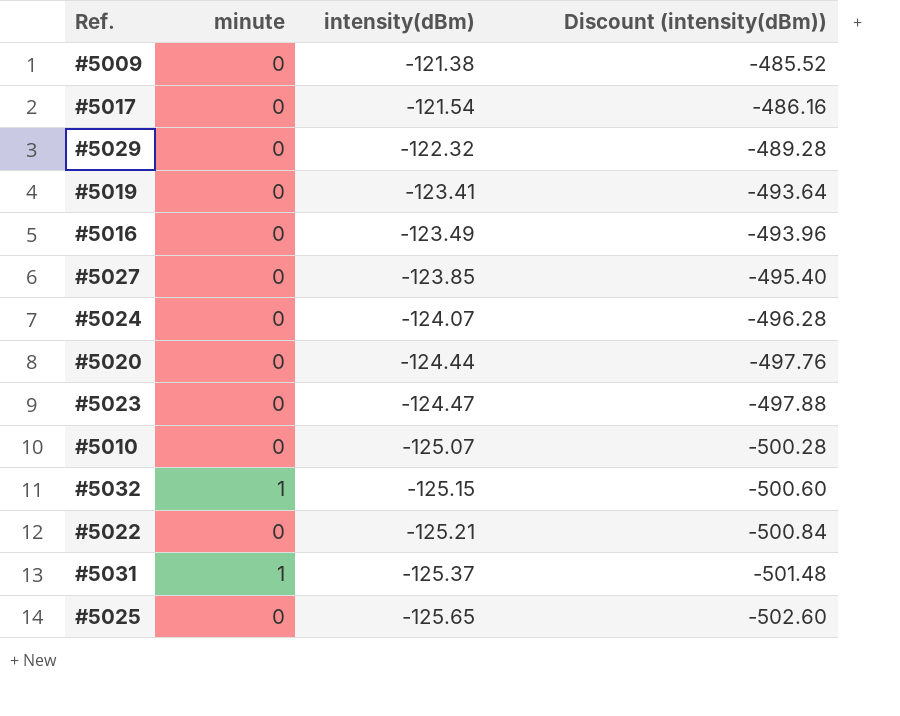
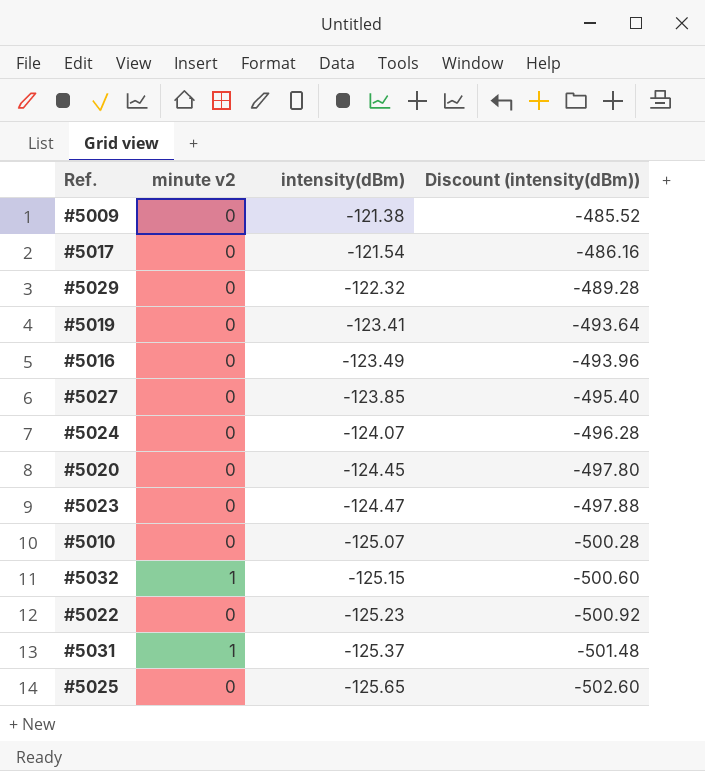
column name: minute -> minute v2
#5020 | intensity(dBm): -124.44 -> -124.45
#5020 | Discount (intensity(dBm)): -497.76 -> -497.80
#5022 | intensity(dBm): -125.21 -> -125.23
#5022 | Discount (intensity(dBm)): -500.84 -> -500.92

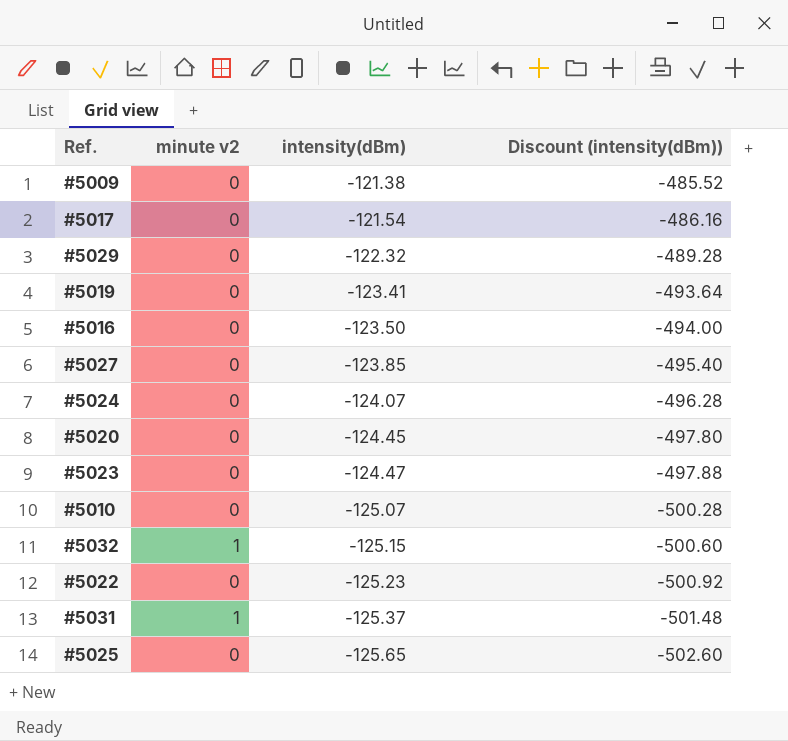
#5016 | intensity(dBm): -123.49 -> -123.50
#5016 | Discount (intensity(dBm)): -493.96 -> -494.00

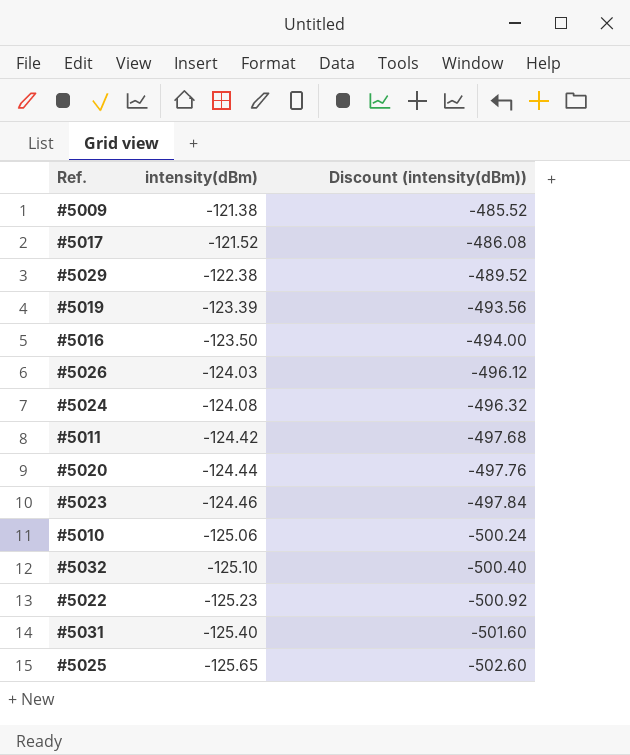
column minute v2 | position: 2 -> none
row #5027: 0 | -123.85 | -495.40 -> none
#5017 | intensity(dBm): -121.54 -> -121.52
#5017 | Discount (intensity(dBm)): -486.16 -> -486.08
#5029 | intensity(dBm): -122.32 -> -122.38
#5029 | Discount (intensity(dBm)): -489.28 -> -489.52
#5019 | intensity(dBm): -123.41 -> -123.39
#5019 | Discount (intensity(dBm)): -493.64 -> -493.56
row #5026: none -> -124.03 | -496.12
#5024 | intensity(dBm): -124.07 -> -124.08
#5024 | Discount (intensity(dBm)): -496.28 -> -496.32
row #5011: none -> -124.42 | -497.68
#5020 | intensity(dBm): -124.45 -> -124.44
#5020 | Discount (intensity(dBm)): -497.80 -> -497.76
#5023 | intensity(dBm): -124.47 -> -124.46
#5023 | Discount (intensity(dBm)): -497.88 -> -497.84
#5010 | intensity(dBm): -125.07 -> -125.06
#5010 | Discount (intensity(dBm)): -500.28 -> -500.24
#5032 | intensity(dBm): -125.15 -> -125.10
#5032 | Discount (intensity(dBm)): -500.60 -> -500.40
#5031 | intensity(dBm): -125.37 -> -125.40
#5031 | Discount (intensity(dBm)): -501.48 -> -501.60

